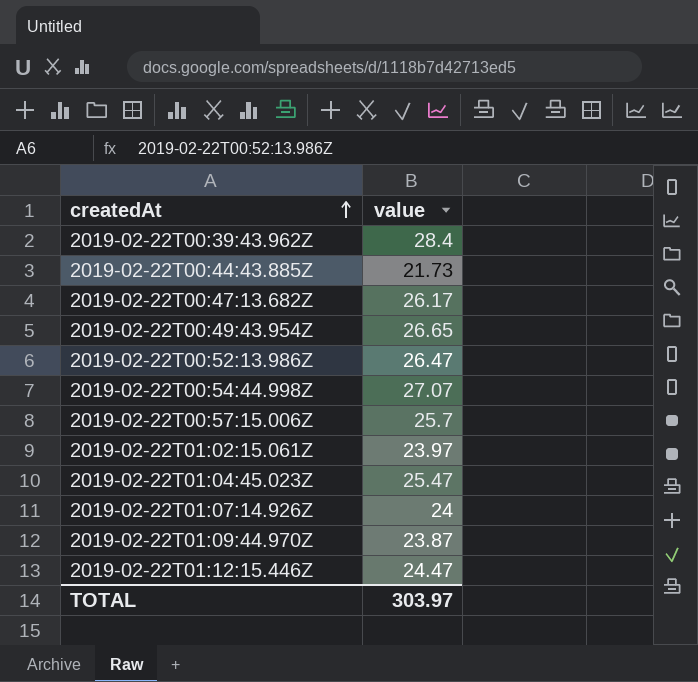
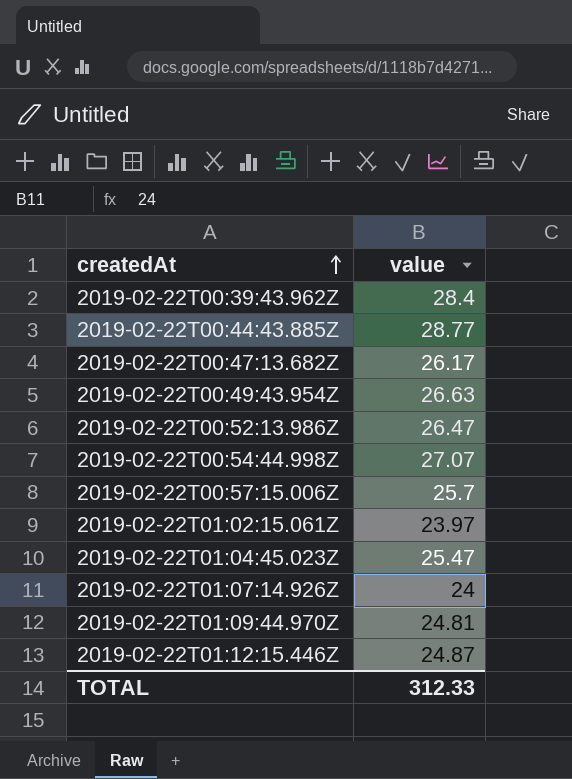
2019-02-22T00:44:43.885Z | value: 21.73 -> 28.77
2019-02-22T00:49:43.954Z | value: 26.65 -> 26.63
2019-02-22T01:09:44.970Z | value: 23.87 -> 24.81
2019-02-22T01:12:15.446Z | value: 24.47 -> 24.87
TOTAL | value: 303.97 -> 312.33

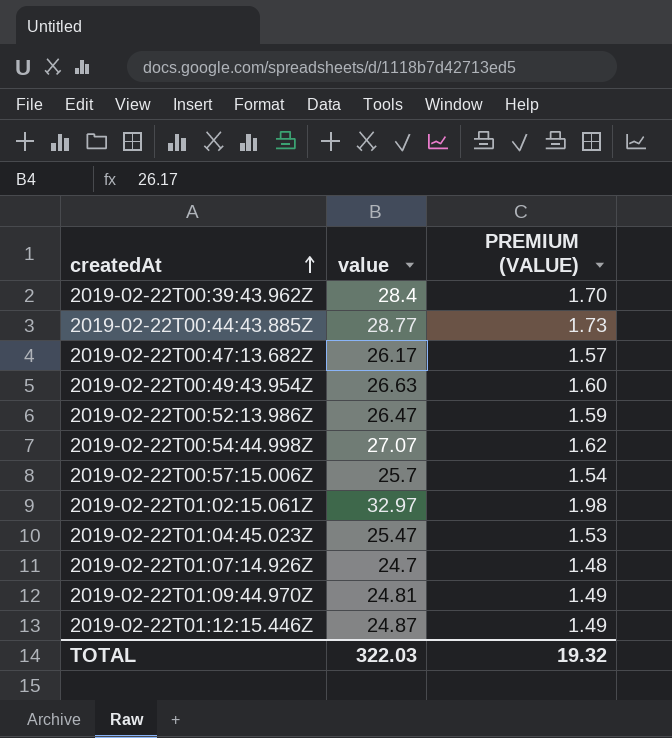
column PREMIUM (VALUE) | formula: none -> [value] * 0.06
2019-02-22T01:02:15.061Z | value: 23.97 -> 32.97
2019-02-22T01:07:14.926Z | value: 24 -> 24.7
TOTAL | value: 312.33 -> 322.03

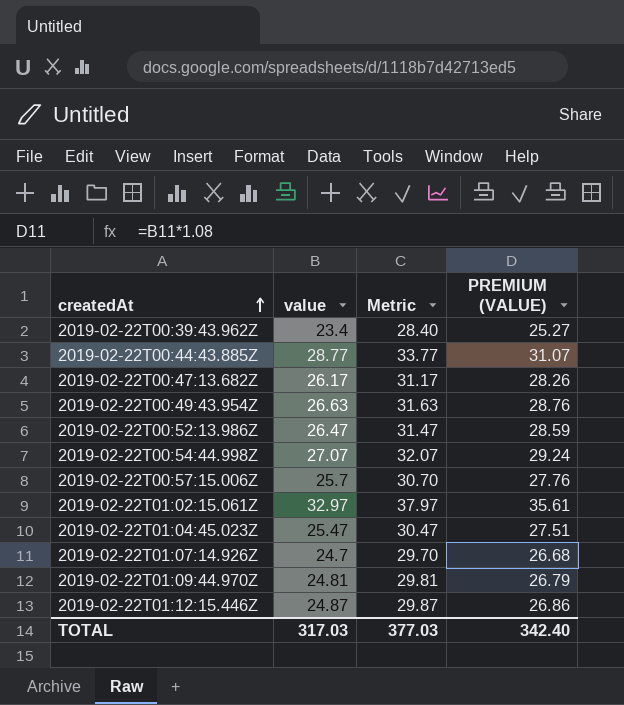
column Metric | formula: none -> [value] + 5
column PREMIUM (VALUE) | formula: [value] * 0.06 -> [value] * 1.08
2019-02-22T00:39:43.962Z | value: 28.4 -> 23.4
TOTAL | value: 322.03 -> 317.03
TOTAL | PREMIUM (VALUE): 19.32 -> 342.40

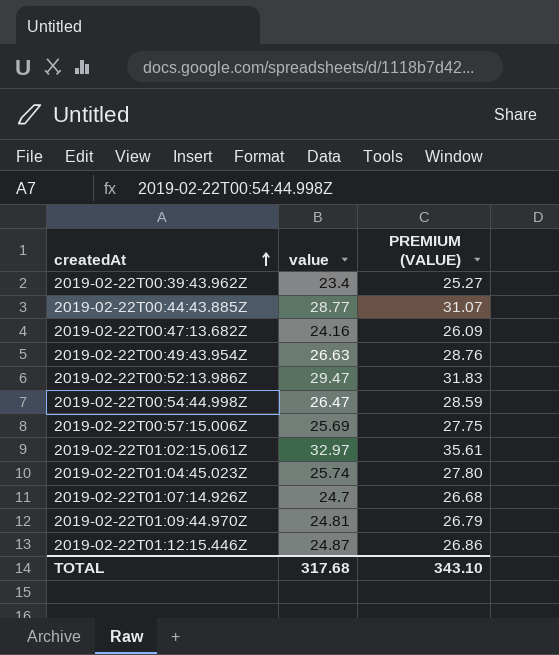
column Metric | formula: [value] + 5 -> none
2019-02-22T00:47:13.682Z | value: 26.17 -> 24.16
2019-02-22T00:47:13.682Z | PREMIUM (VALUE): 28.26 -> 26.09
2019-02-22T00:52:13.986Z | value: 26.47 -> 29.47
2019-02-22T00:52:13.986Z | PREMIUM (VALUE): 28.59 -> 31.83
2019-02-22T00:54:44.998Z | value: 27.07 -> 26.47
2019-02-22T00:54:44.998Z | PREMIUM (VALUE): 29.24 -> 28.59
2019-02-22T00:57:15.006Z | value: 25.7 -> 25.69
2019-02-22T00:57:15.006Z | PREMIUM (VALUE): 27.76 -> 27.75
2019-02-22T01:04:45.023Z | value: 25.47 -> 25.74
2019-02-22T01:04:45.023Z | PREMIUM (VALUE): 27.51 -> 27.80
TOTAL | value: 317.03 -> 317.68
TOTAL | PREMIUM (VALUE): 342.40 -> 343.10

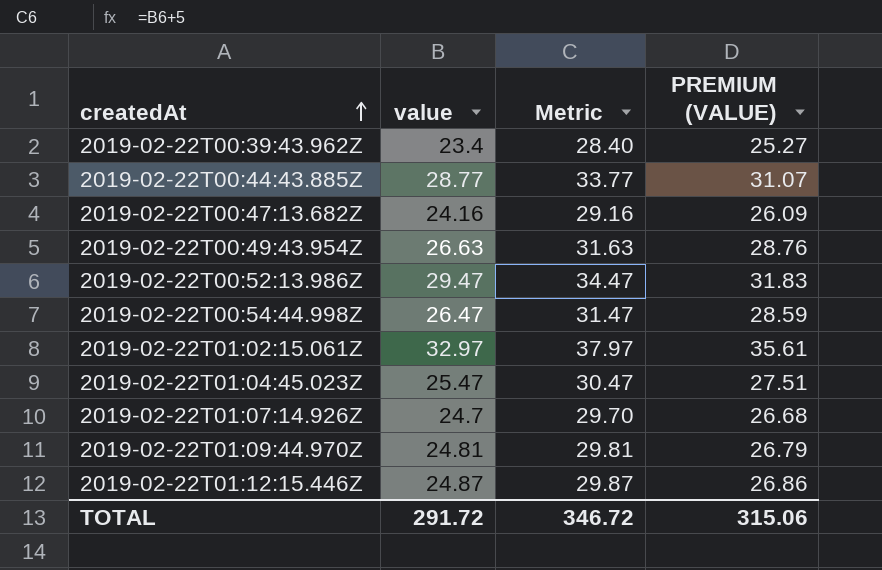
column Metric | formula: none -> [value] + 5
row 2019-02-22T00:57:15.006Z: 25.69 | 27.75 -> none
2019-02-22T01:04:45.023Z | value: 25.74 -> 25.47
2019-02-22T01:04:45.023Z | PREMIUM (VALUE): 27.80 -> 27.51
TOTAL | value: 317.68 -> 291.72
TOTAL | PREMIUM (VALUE): 343.10 -> 315.06

